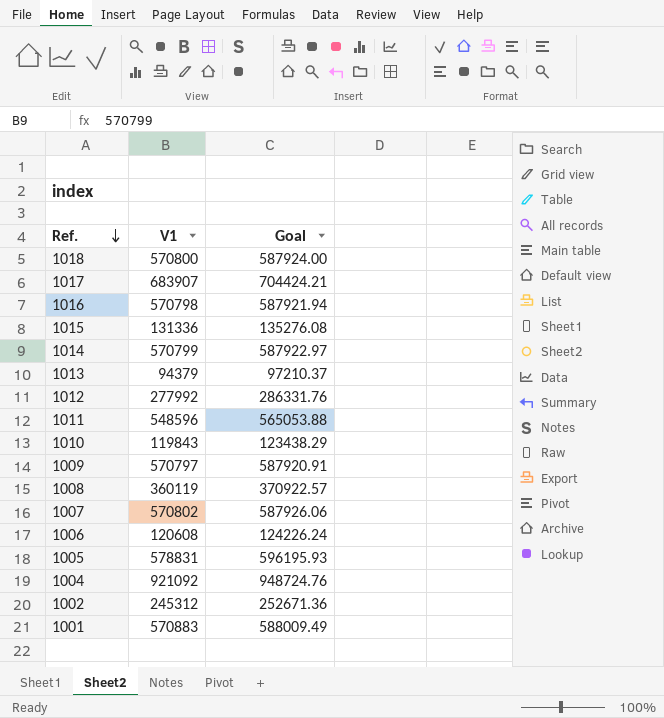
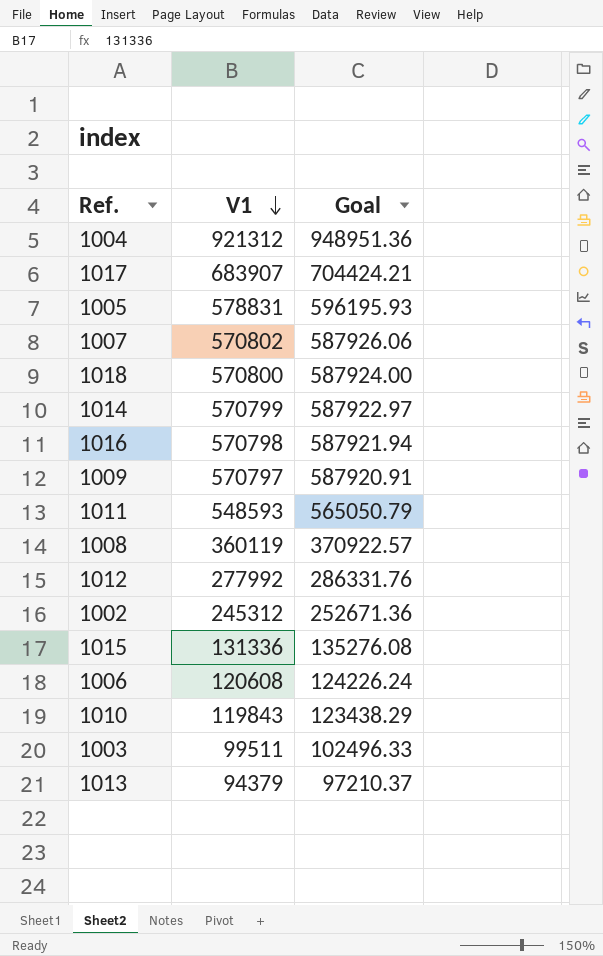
row order: Ref. descending -> V1 descending
row 1001: 570883 | 588009.49 -> none
1004 | V1: 921092 -> 921312
1004 | Goal: 948724.76 -> 948951.36
1011 | V1: 548596 -> 548593
1011 | Goal: 565053.88 -> 565050.79
row 1003: none -> 99511 | 102496.33

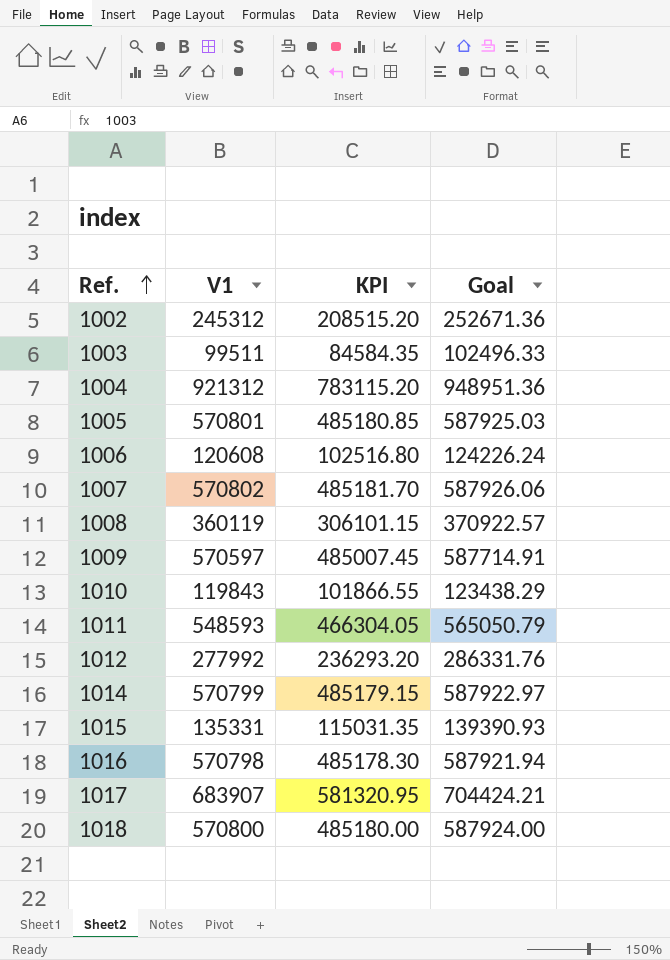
row order: V1 descending -> Ref. ascending
column KPI | formula: none -> [V1] * 0.85
row 1013: 94379 | 97210.37 -> none
1005 | V1: 578831 -> 570801
1005 | Goal: 596195.93 -> 587925.03
1009 | V1: 570797 -> 570597
1009 | Goal: 587920.91 -> 587714.91
1015 | V1: 131336 -> 135331
1015 | Goal: 135276.08 -> 139390.93

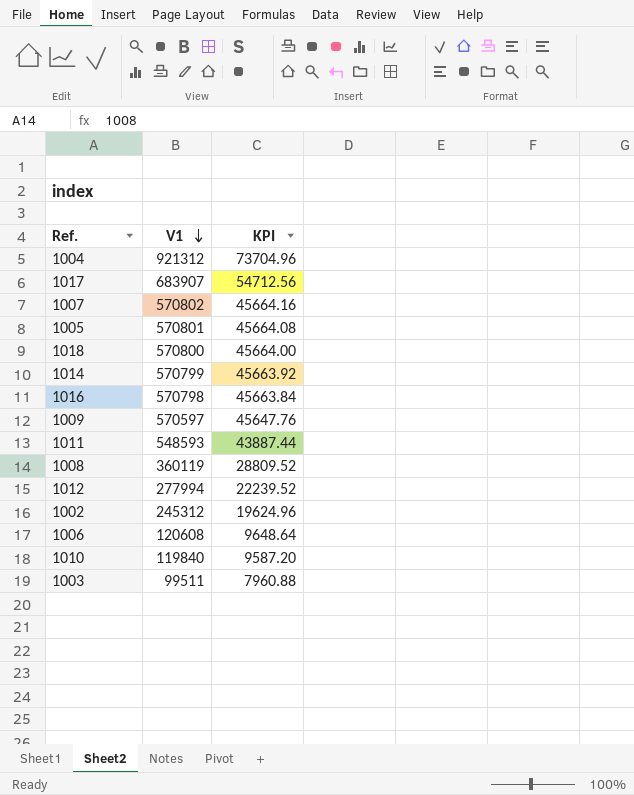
row order: Ref. ascending -> V1 descending
column Goal | formula: [V1] * 1.03 -> none
column KPI | formula: [V1] * 0.85 -> [V1] * 0.08
row 1015: 135331 | 115031.35 | 139390.93 -> none
1012 | V1: 277992 -> 277994
1010 | V1: 119843 -> 119840

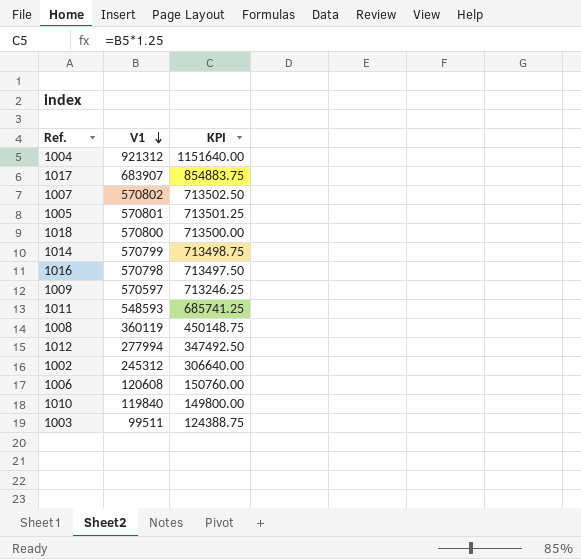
column KPI | formula: [V1] * 0.08 -> [V1] * 1.25

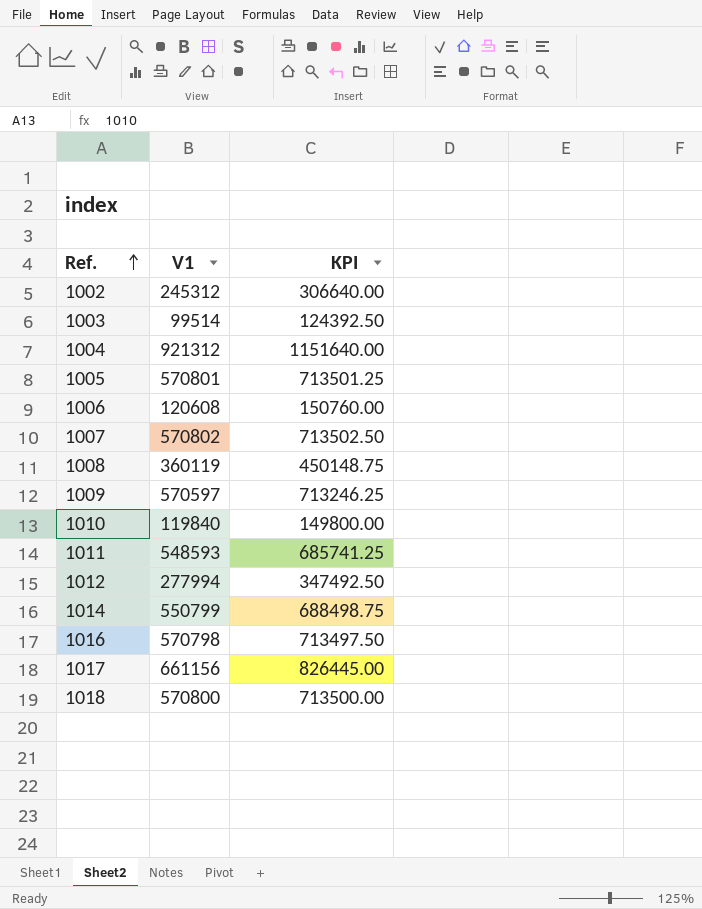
row order: V1 descending -> Ref. ascending
1003 | V1: 99511 -> 99514
1003 | KPI: 124388.75 -> 124392.50
1014 | V1: 570799 -> 550799
1014 | KPI: 713498.75 -> 688498.75
1017 | V1: 683907 -> 661156
1017 | KPI: 854883.75 -> 826445.00

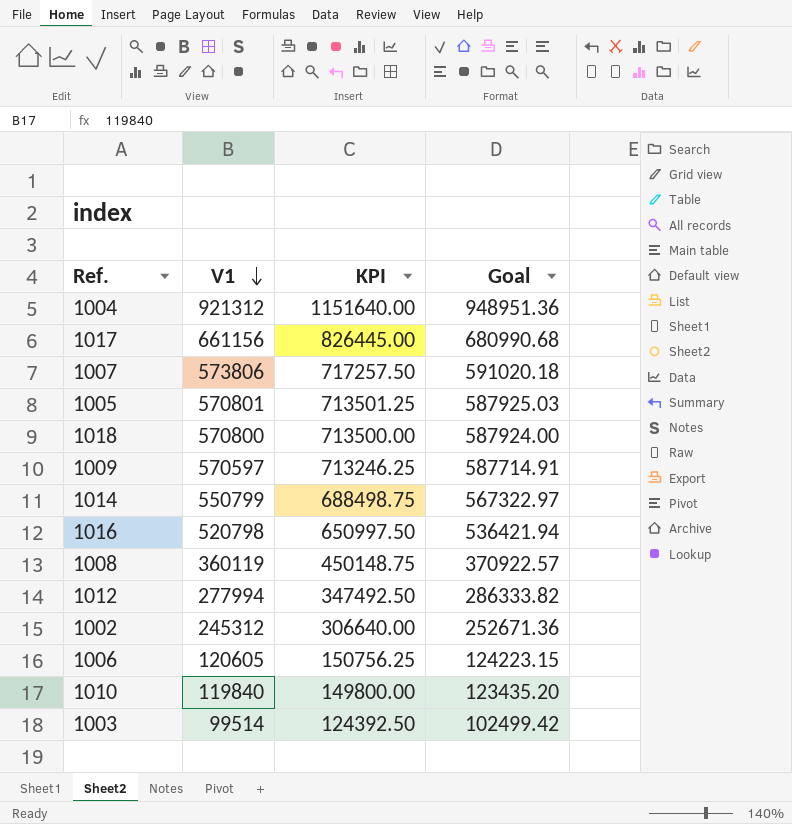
row order: Ref. ascending -> V1 descending
column Goal | formula: none -> [V1] * 1.03
row 1011: 548593 | 685741.25 -> none
1007 | V1: 570802 -> 573806
1007 | KPI: 713502.50 -> 717257.50
1016 | V1: 570798 -> 520798
1016 | KPI: 713497.50 -> 650997.50
1006 | V1: 120608 -> 120605
1006 | KPI: 150760.00 -> 150756.25

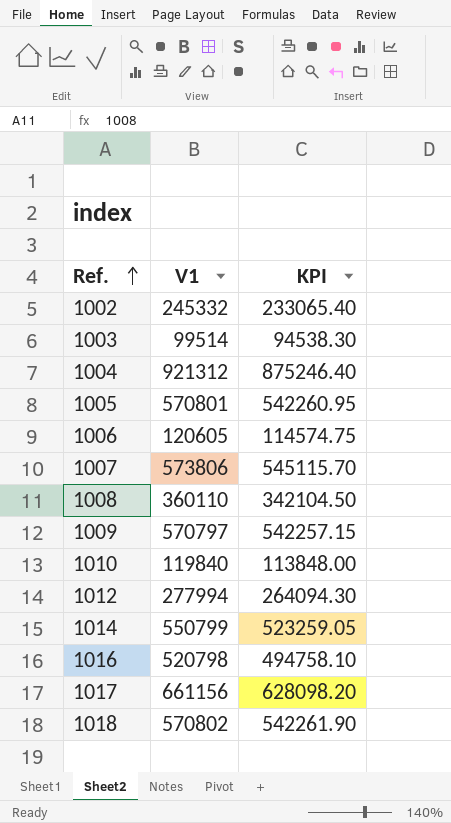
row order: V1 descending -> Ref. ascending
column Goal | formula: [V1] * 1.03 -> none
column KPI | formula: [V1] * 1.25 -> [V1] * 0.95
1002 | V1: 245312 -> 245332
1008 | V1: 360119 -> 360110
1009 | V1: 570597 -> 570797
1018 | V1: 570800 -> 570802

